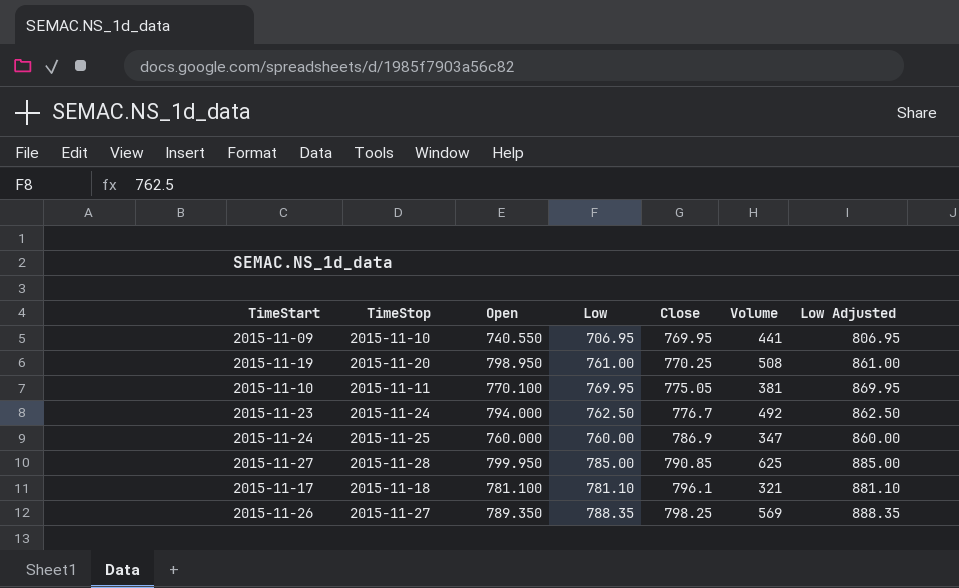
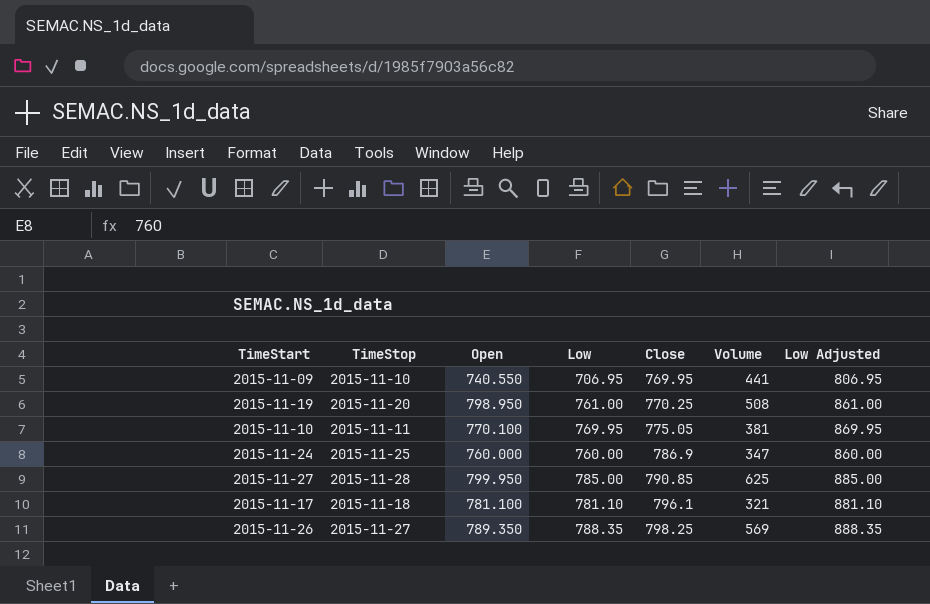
row 2015-11-23: 2015-11-24 | 794.000 | 762.50 | 776.7 | 492 | 862.50 -> none

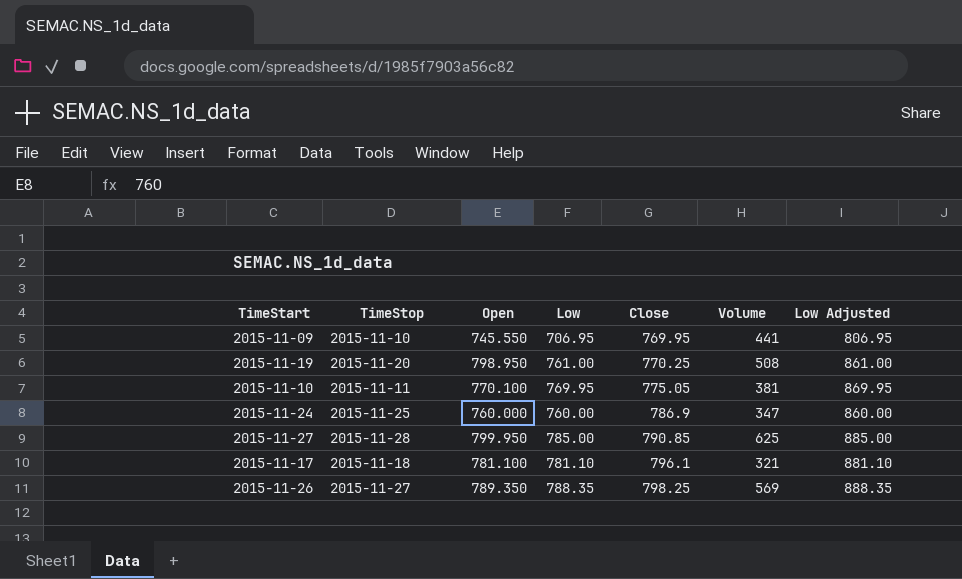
2015-11-09 | Open: 740.550 -> 745.550

